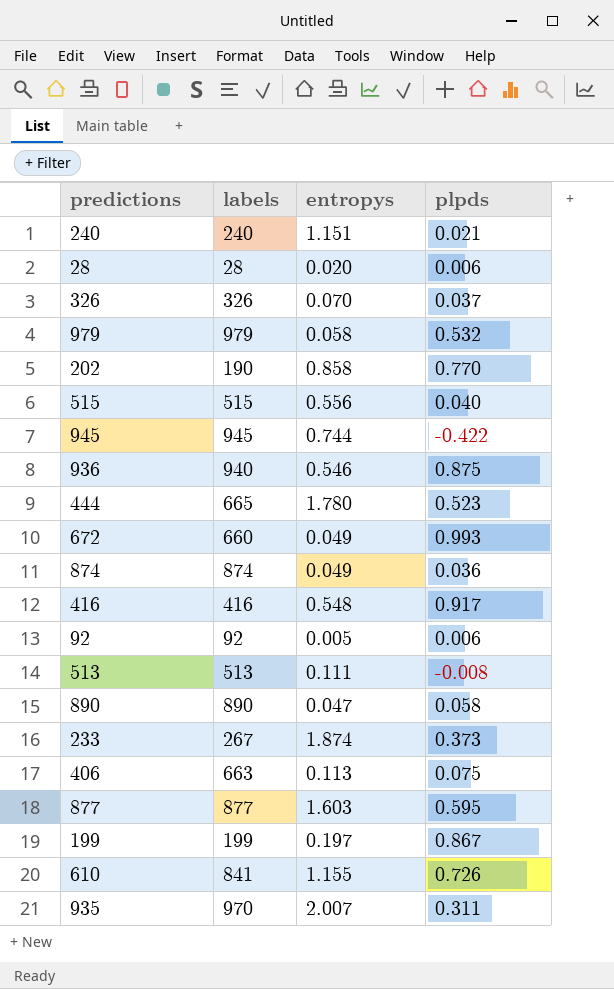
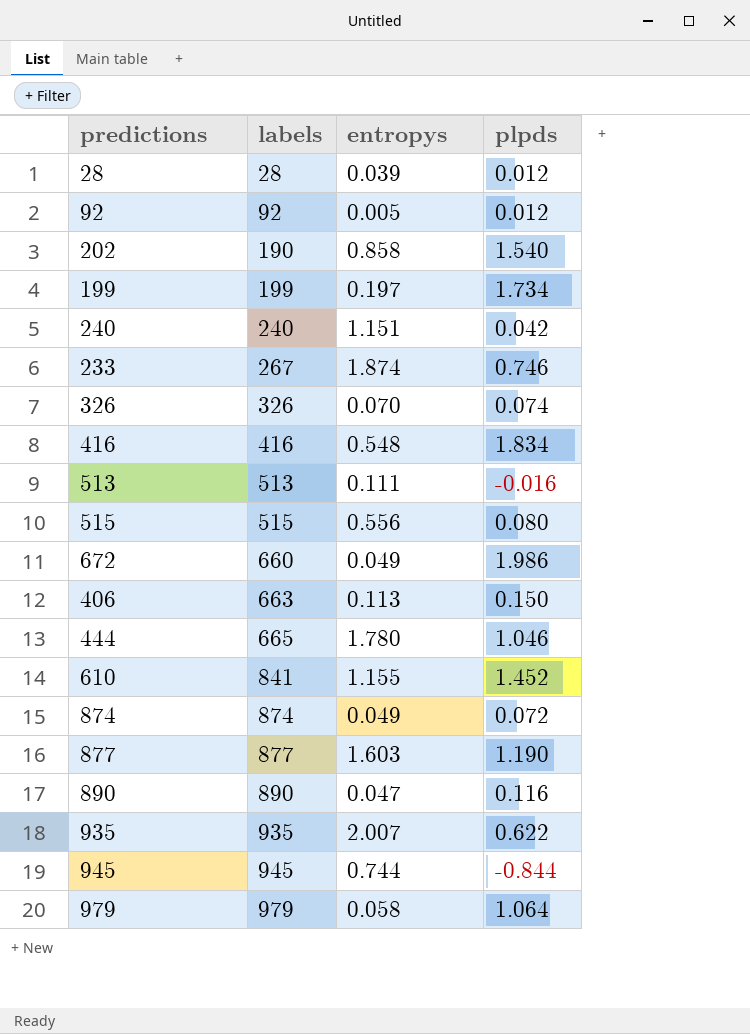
row order: none -> labels ascending
row 936: 940 | 0.546 | 0.875 -> none
28 | entropys: 0.020 -> 0.039
28 | plpds: 0.006 -> 0.012
92 | plpds: 0.006 -> 0.012
202 | plpds: 0.770 -> 1.540
199 | plpds: 0.867 -> 1.734
240 | plpds: 0.021 -> 0.042
233 | plpds: 0.373 -> 0.746
326 | plpds: 0.037 -> 0.074
416 | plpds: 0.917 -> 1.834
513 | plpds: -0.008 -> -0.016
515 | plpds: 0.040 -> 0.080
672 | plpds: 0.993 -> 1.986
406 | plpds: 0.075 -> 0.150
444 | plpds: 0.523 -> 1.046
610 | plpds: 0.726 -> 1.452
874 | plpds: 0.036 -> 0.072
877 | plpds: 0.595 -> 1.190
890 | plpds: 0.058 -> 0.116
935 | labels: 970 -> 935
935 | plpds: 0.311 -> 0.622
945 | plpds: -0.422 -> -0.844
979 | plpds: 0.532 -> 1.064

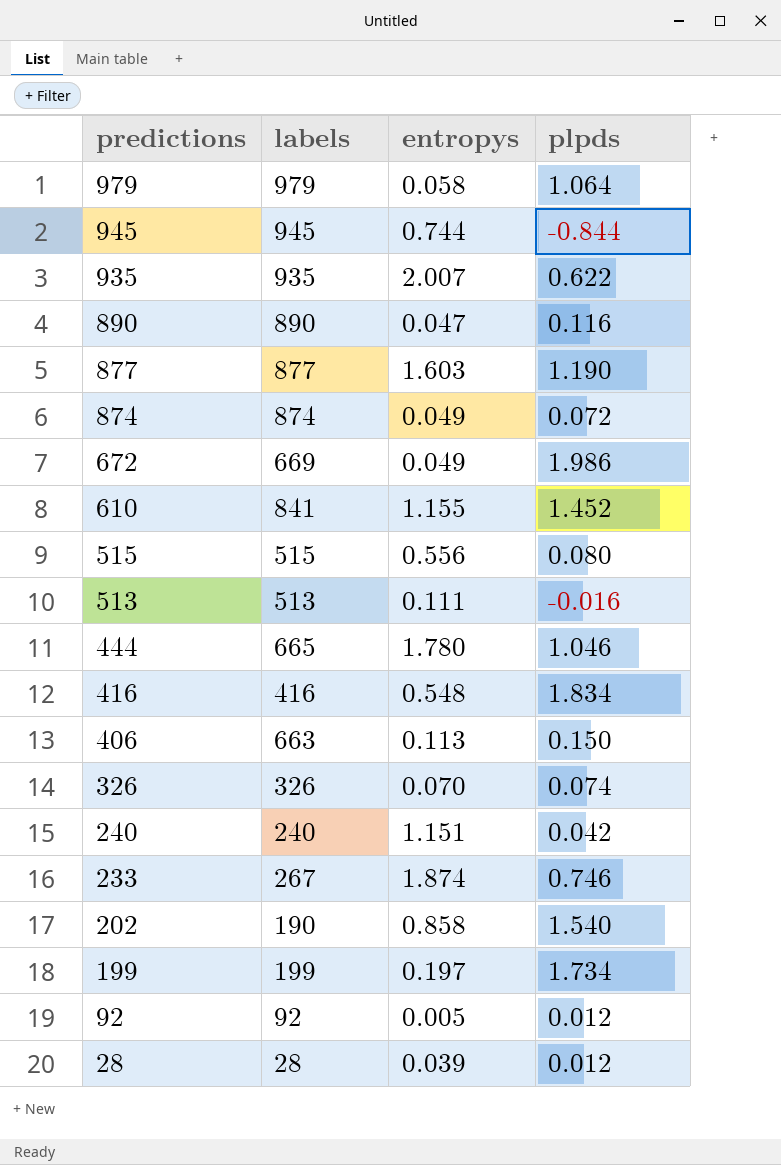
row order: labels ascending -> predictions descending
672 | labels: 660 -> 669

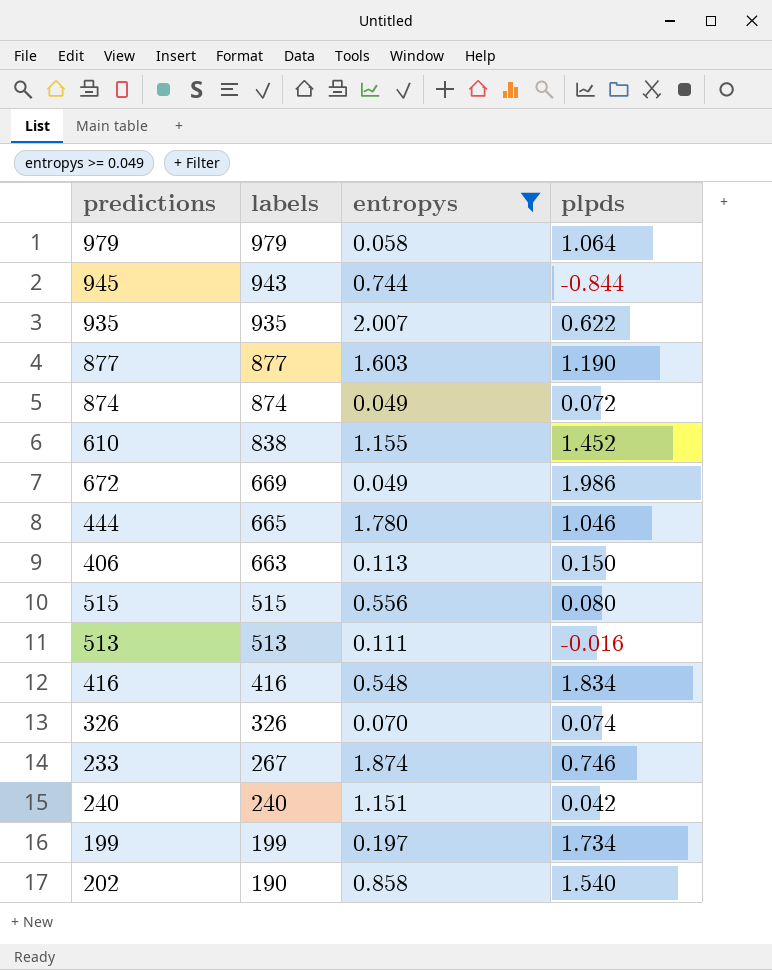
filter: none -> entropys >= 0.049
row order: predictions descending -> labels descending
945 | labels: 945 -> 943
610 | labels: 841 -> 838

